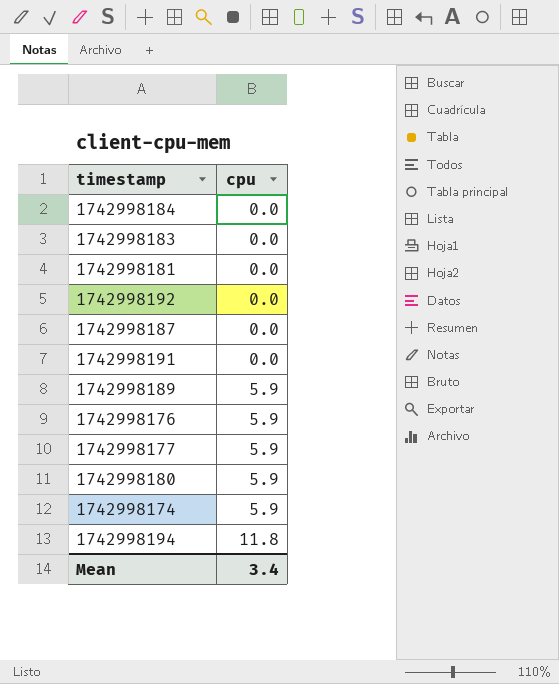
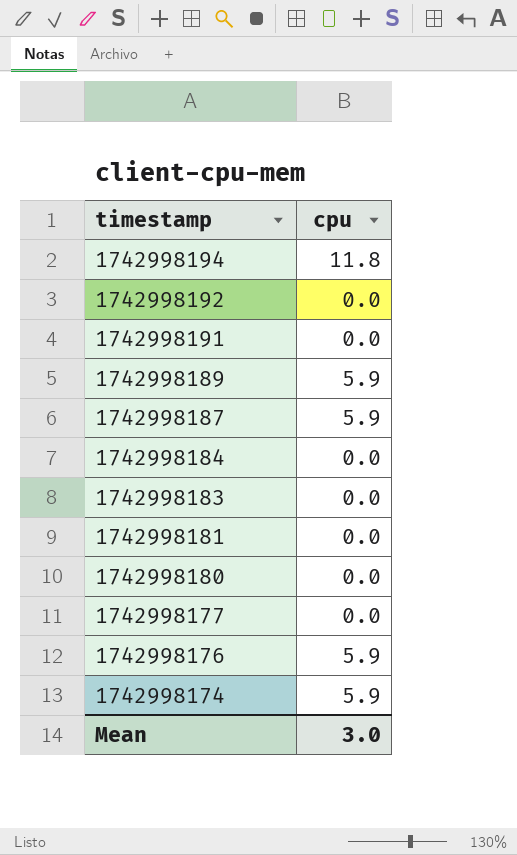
row order: cpu ascending -> timestamp descending
1742998187 | cpu: 0.0 -> 5.9
1742998180 | cpu: 5.9 -> 0.0
1742998177 | cpu: 5.9 -> 0.0
Mean | cpu: 3.4 -> 3.0

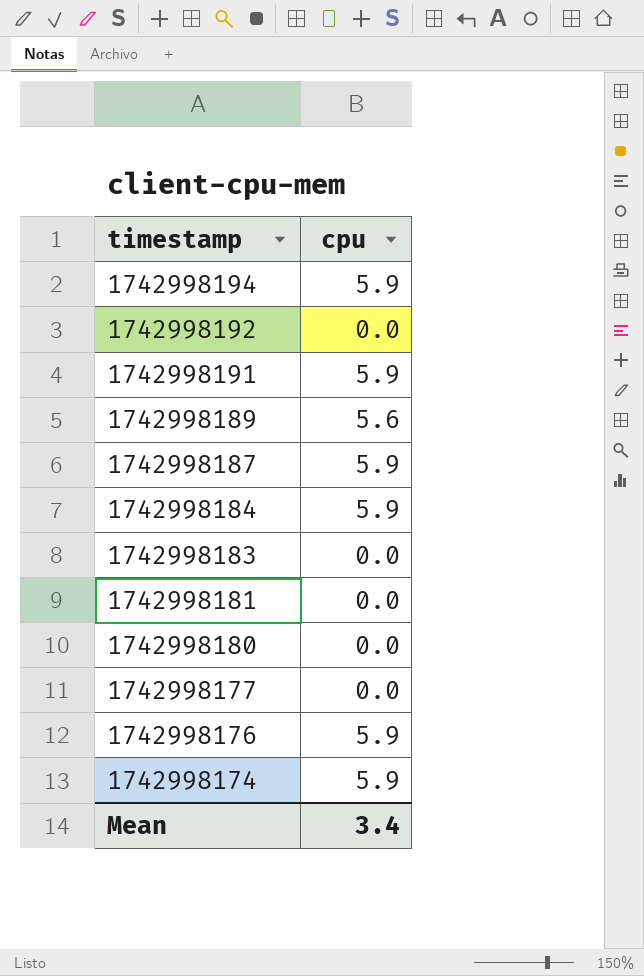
1742998194 | cpu: 11.8 -> 5.9
1742998191 | cpu: 0.0 -> 5.9
1742998189 | cpu: 5.9 -> 5.6
1742998184 | cpu: 0.0 -> 5.9
Mean | cpu: 3.0 -> 3.4

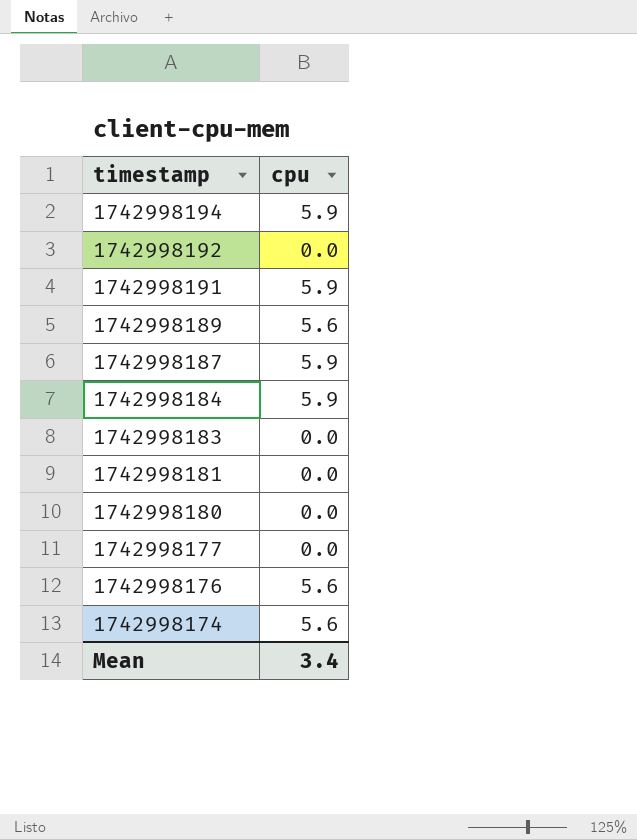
1742998176 | cpu: 5.9 -> 5.6
1742998174 | cpu: 5.9 -> 5.6

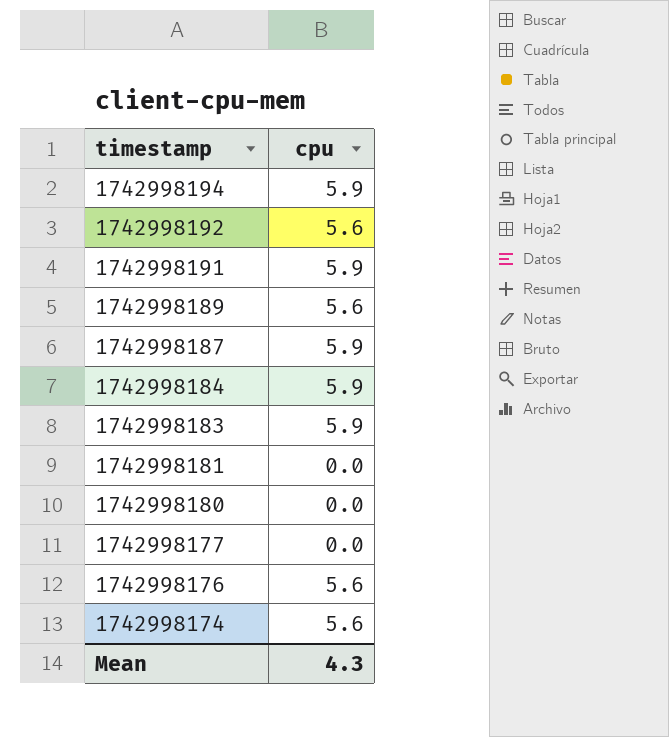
1742998192 | cpu: 0.0 -> 5.6
1742998183 | cpu: 0.0 -> 5.9
Mean | cpu: 3.4 -> 4.3

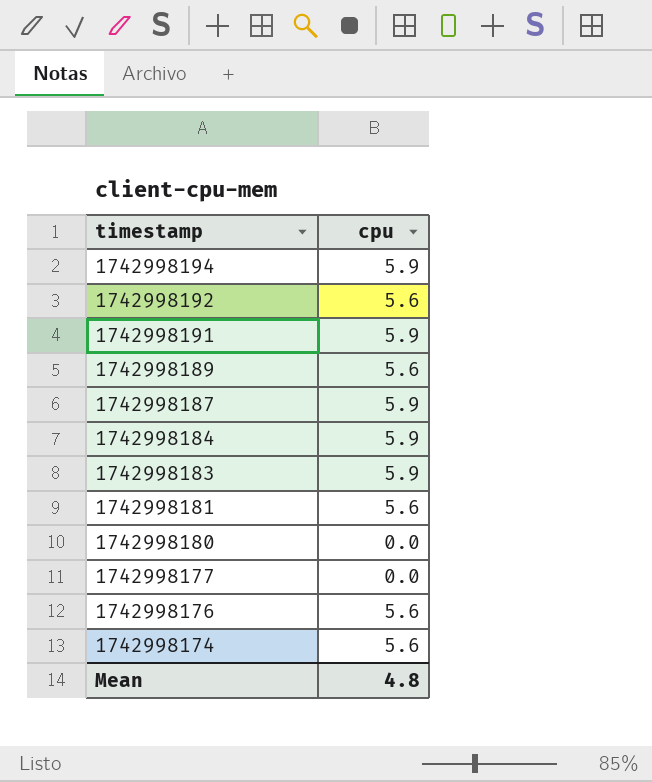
1742998181 | cpu: 0.0 -> 5.6
Mean | cpu: 4.3 -> 4.8

